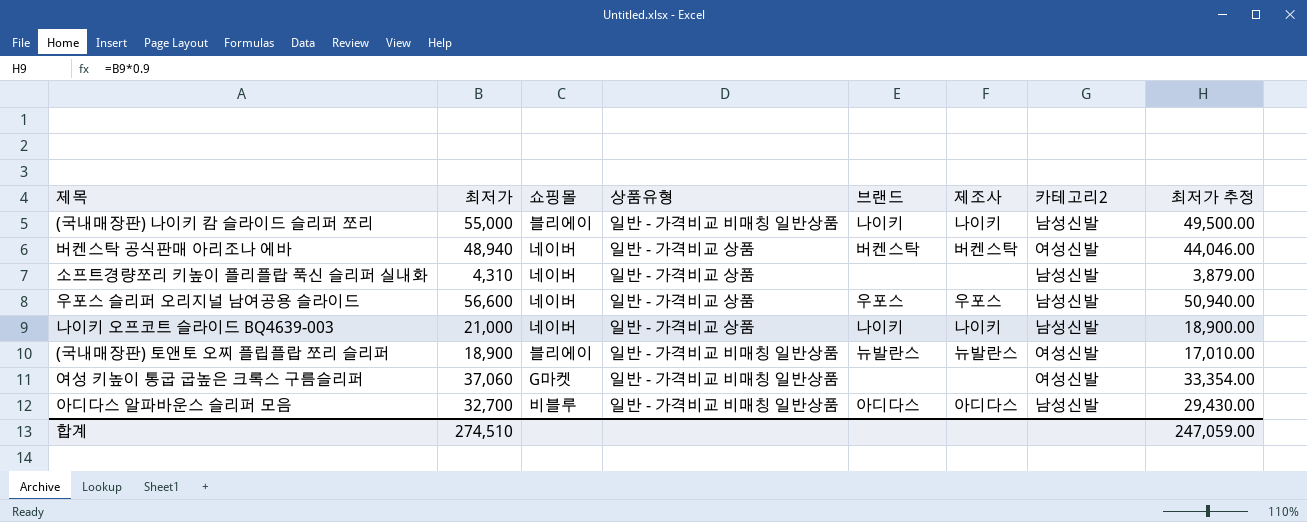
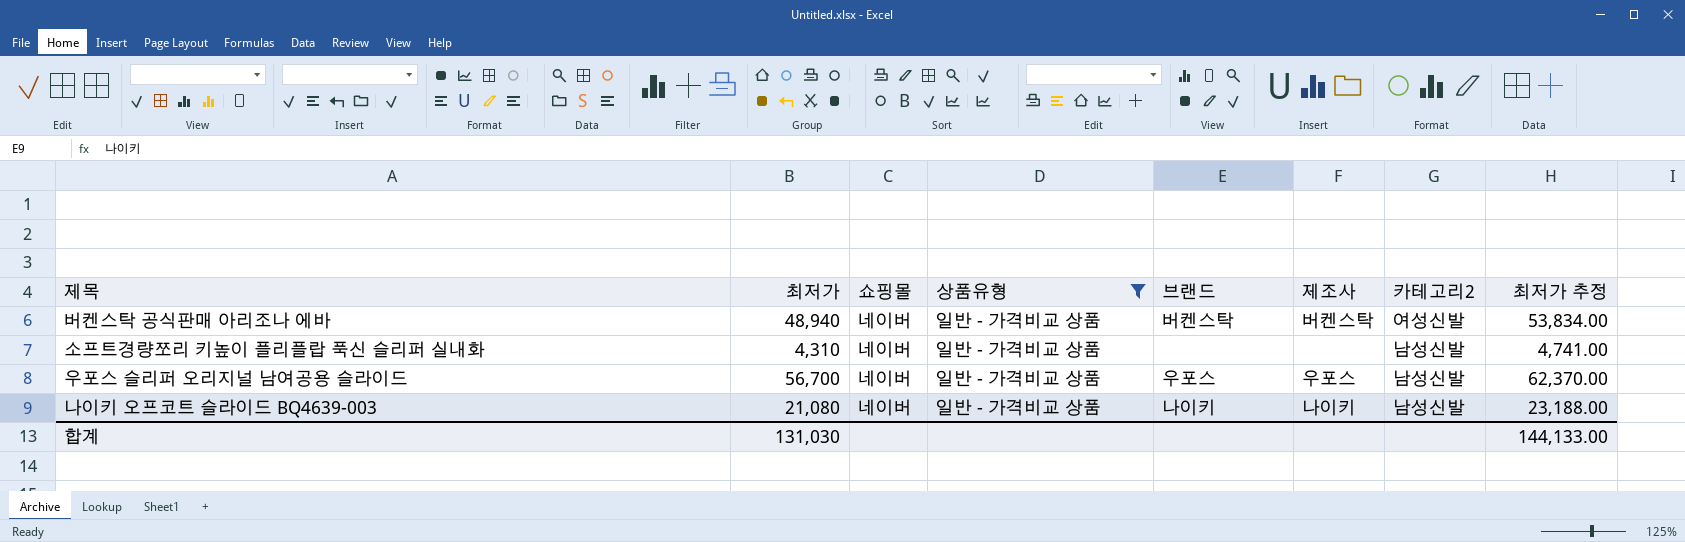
filter: none -> 상품유형 = 일반 - 가격비교 상품
column 최저가 추정 | formula: [최저가] * 0.9 -> [최저가] * 1.1
우포스 슬리퍼 오리지널 남여공용 슬라이드 | 최저가: 56,600 -> 56,700
나이키 오프코트 슬라이드 BQ4639-003 | 최저가: 21,000 -> 21,080
합계 | 최저가: 274,510 -> 131,030
합계 | 최저가 추정: 247,059.00 -> 144,133.00

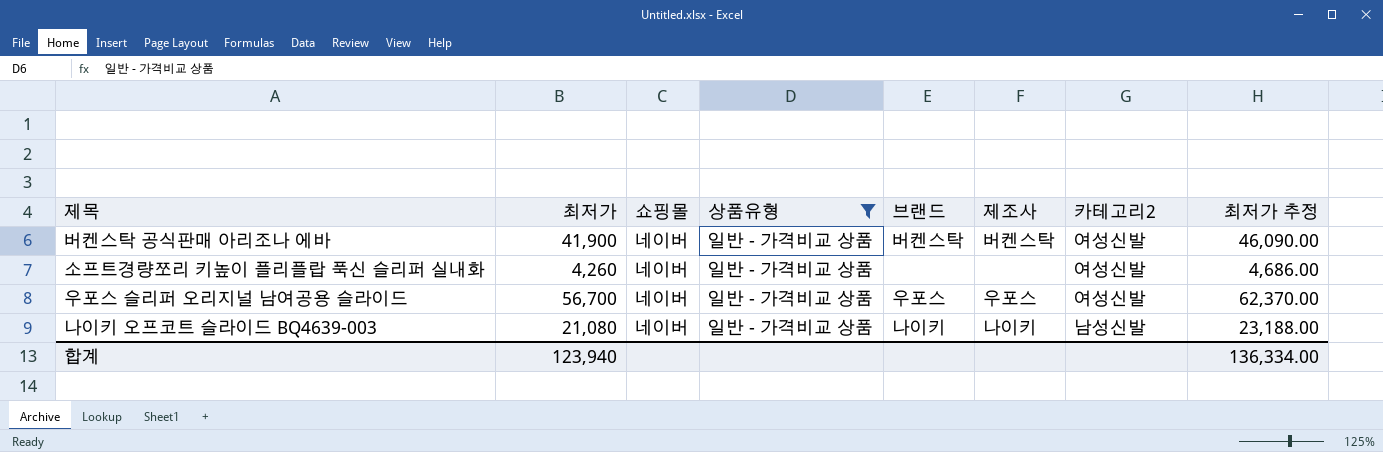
버켄스탁 공식판매 아리조나 에바 | 최저가: 48,940 -> 41,900
버켄스탁 공식판매 아리조나 에바 | 최저가 추정: 53,834.00 -> 46,090.00
소프트경량쪼리 키높이 플리플랍 푹신 슬리퍼 실내화 | 최저가: 4,310 -> 4,260
소프트경량쪼리 키높이 플리플랍 푹신 슬리퍼 실내화 | 카테고리2: 남성신발 -> 여성신발
소프트경량쪼리 키높이 플리플랍 푹신 슬리퍼 실내화 | 최저가 추정: 4,741.00 -> 4,686.00
우포스 슬리퍼 오리지널 남여공용 슬라이드 | 카테고리2: 남성신발 -> 여성신발
합계 | 최저가: 131,030 -> 123,940
합계 | 최저가 추정: 144,133.00 -> 136,334.00

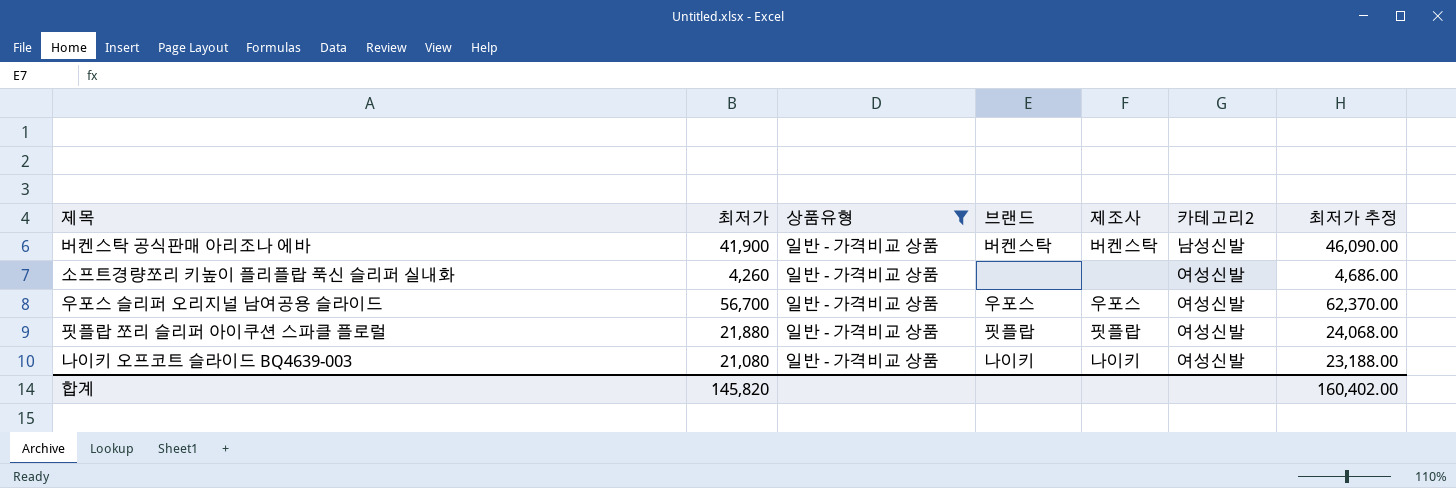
column 쇼핑몰 | position: 3 -> none
버켄스탁 공식판매 아리조나 에바 | 카테고리2: 여성신발 -> 남성신발
row 핏플랍 쪼리 슬리퍼 아이쿠션 스파클 플로럴: none -> 21,880 | 일반 - 가격비교 상품 | 핏플랍 | 핏플랍 | 여성신발 | 24,068.00
나이키 오프코트 슬라이드 BQ4639-003 | 카테고리2: 남성신발 -> 여성신발
합계 | 최저가: 123,940 -> 145,820
합계 | 최저가 추정: 136,334.00 -> 160,402.00

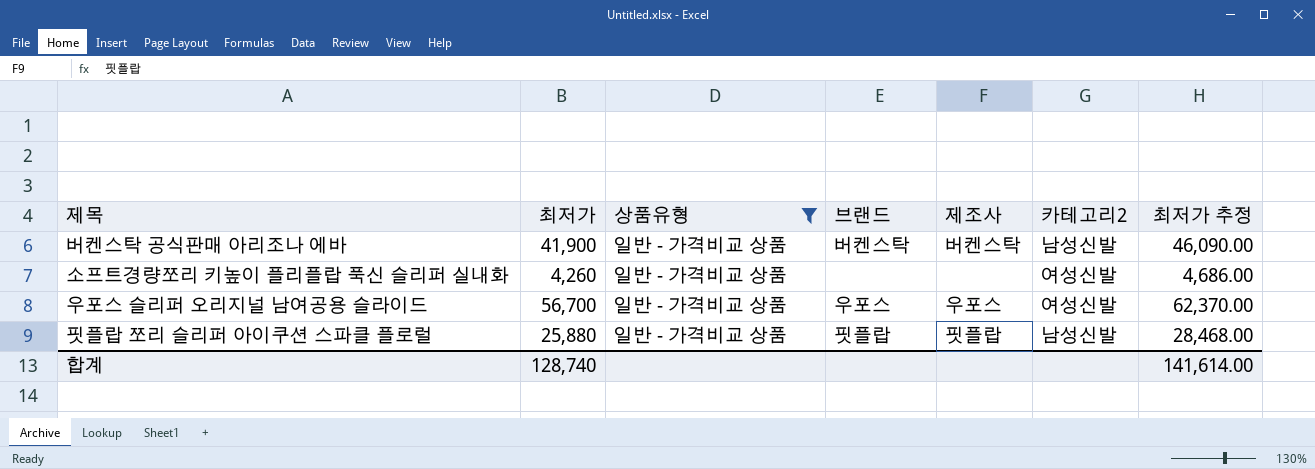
row 나이키 오프코트 슬라이드 BQ4639-003: 21,080 | 일반 - 가격비교 상품 | 나이키 | 나이키 | 여성신발 | 23,188.00 -> none
핏플랍 쪼리 슬리퍼 아이쿠션 스파클 플로럴 | 최저가: 21,880 -> 25,880
핏플랍 쪼리 슬리퍼 아이쿠션 스파클 플로럴 | 카테고리2: 여성신발 -> 남성신발
핏플랍 쪼리 슬리퍼 아이쿠션 스파클 플로럴 | 최저가 추정: 24,068.00 -> 28,468.00
합계 | 최저가: 145,820 -> 128,740
합계 | 최저가 추정: 160,402.00 -> 141,614.00

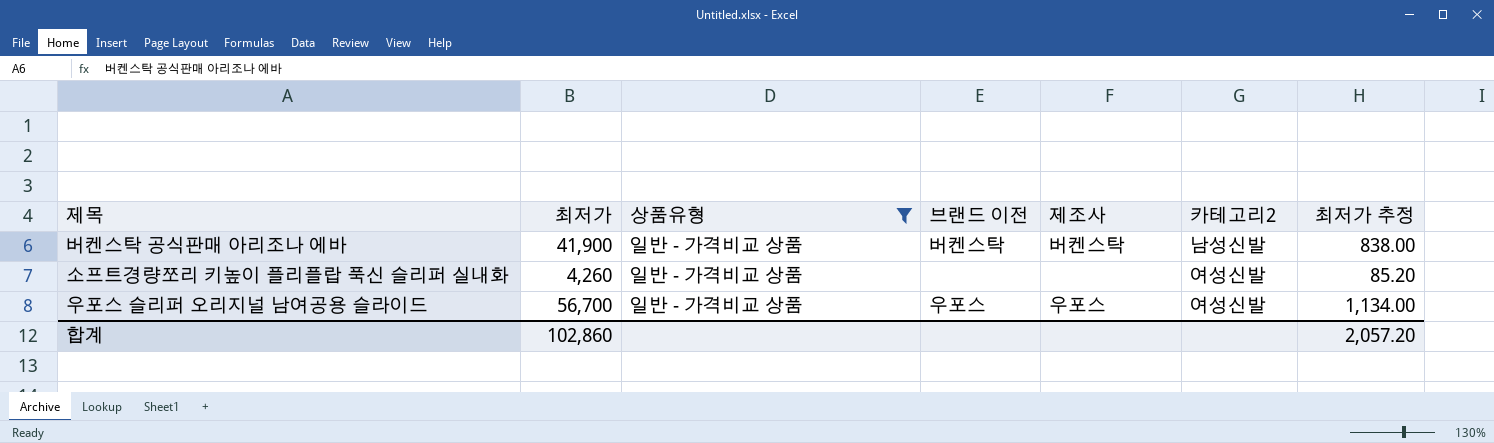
column name: 브랜드 -> 브랜드 이전
column 최저가 추정 | formula: [최저가] * 1.1 -> [최저가] * 0.02
row 핏플랍 쪼리 슬리퍼 아이쿠션 스파클 플로럴: 25,880 | 일반 - 가격비교 상품 | 핏플랍 | 핏플랍 | 남성신발 | 28,468.00 -> none
합계 | 최저가: 128,740 -> 102,860
합계 | 최저가 추정: 141,614.00 -> 2,057.20

